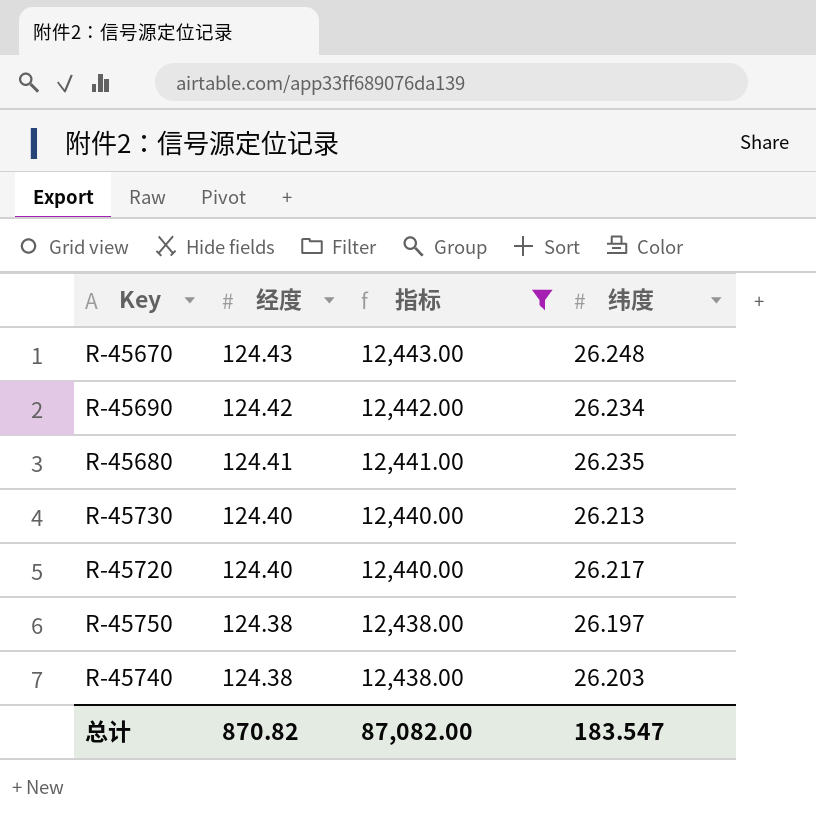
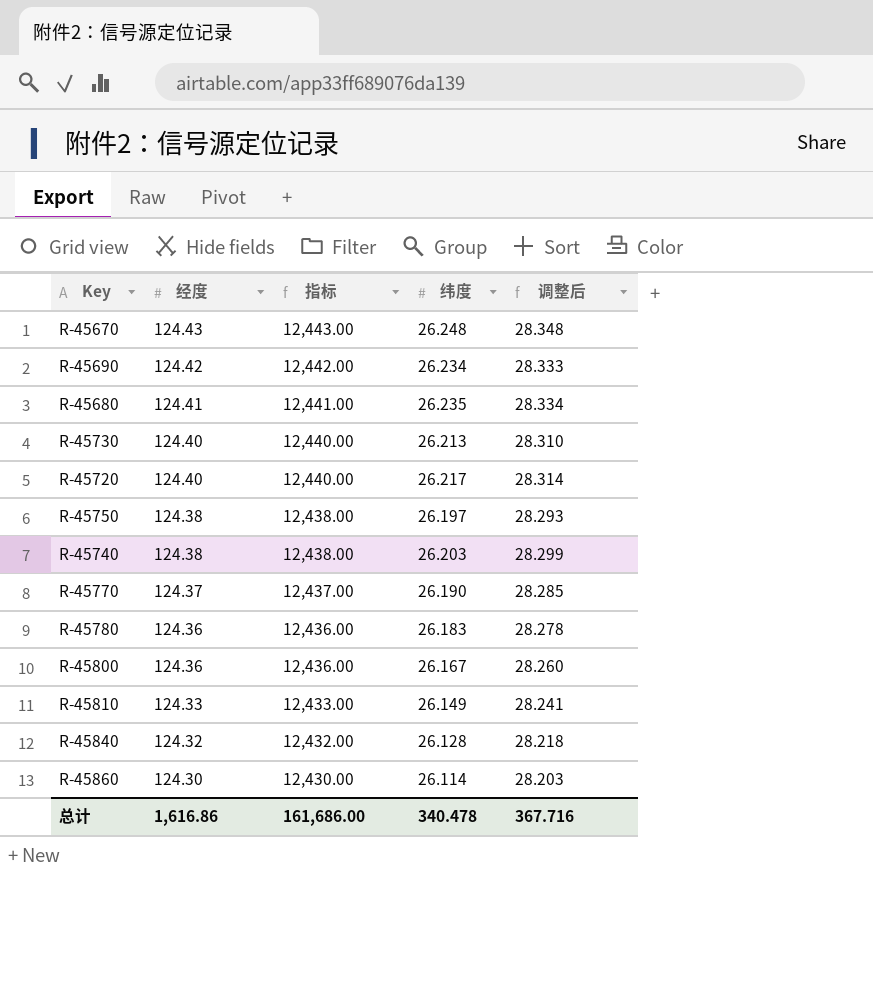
filter: 指标 >= 12,438.00 -> none
column 调整后 | formula: none -> [纬度] * 1.08
总计 | 经度: 870.82 -> 1,616.86
总计 | 指标: 87,082.00 -> 161,686.00
总计 | 纬度: 183.547 -> 340.478

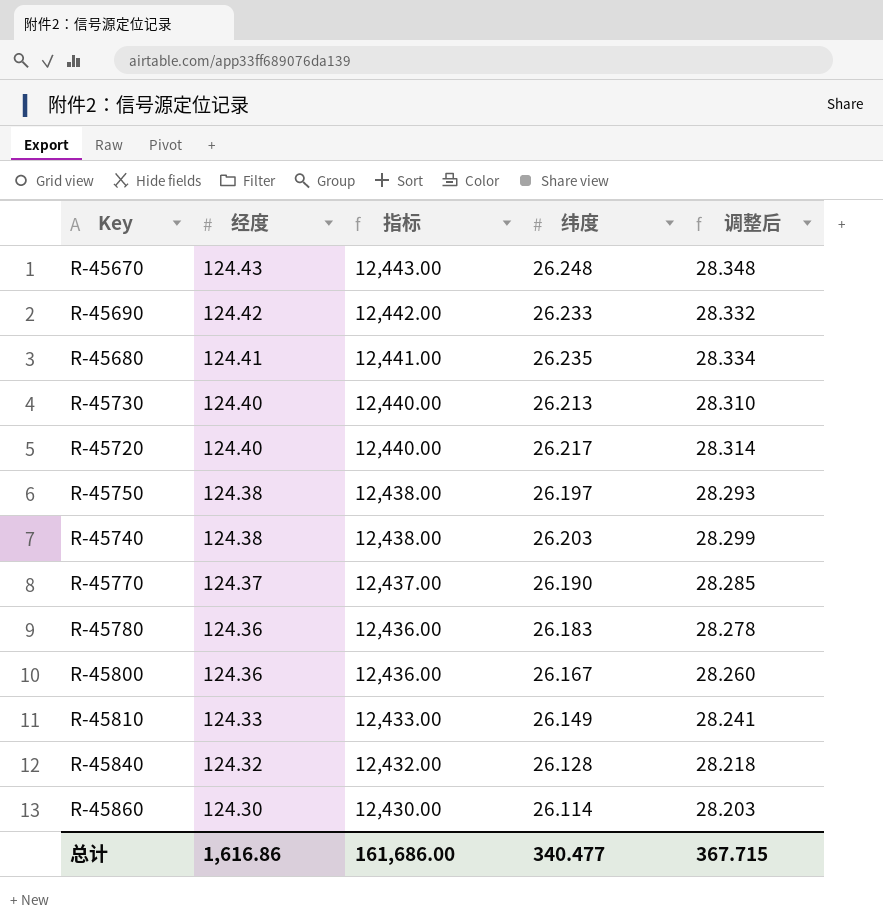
R-45690 | 纬度: 26.234 -> 26.233
R-45690 | 调整后: 28.333 -> 28.332
总计 | 纬度: 340.478 -> 340.477
总计 | 调整后: 367.716 -> 367.715

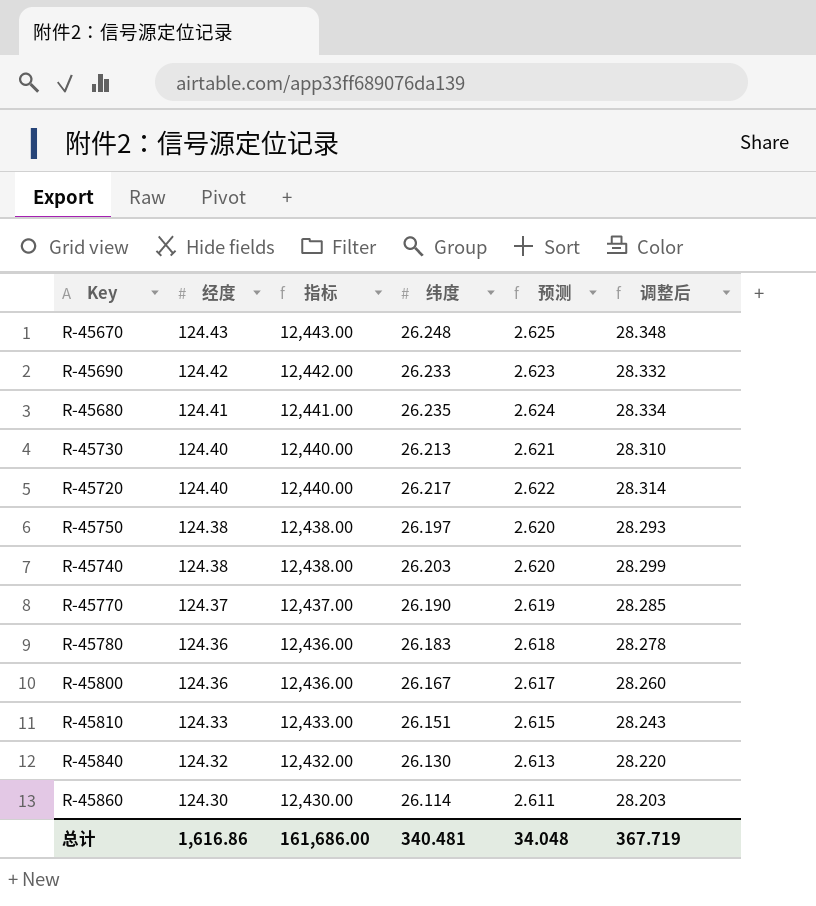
column 预测 | formula: none -> [纬度] * 0.1
R-45810 | 纬度: 26.149 -> 26.151
R-45810 | 调整后: 28.241 -> 28.243
R-45840 | 纬度: 26.128 -> 26.130
R-45840 | 调整后: 28.218 -> 28.220
总计 | 纬度: 340.477 -> 340.481
总计 | 调整后: 367.715 -> 367.719

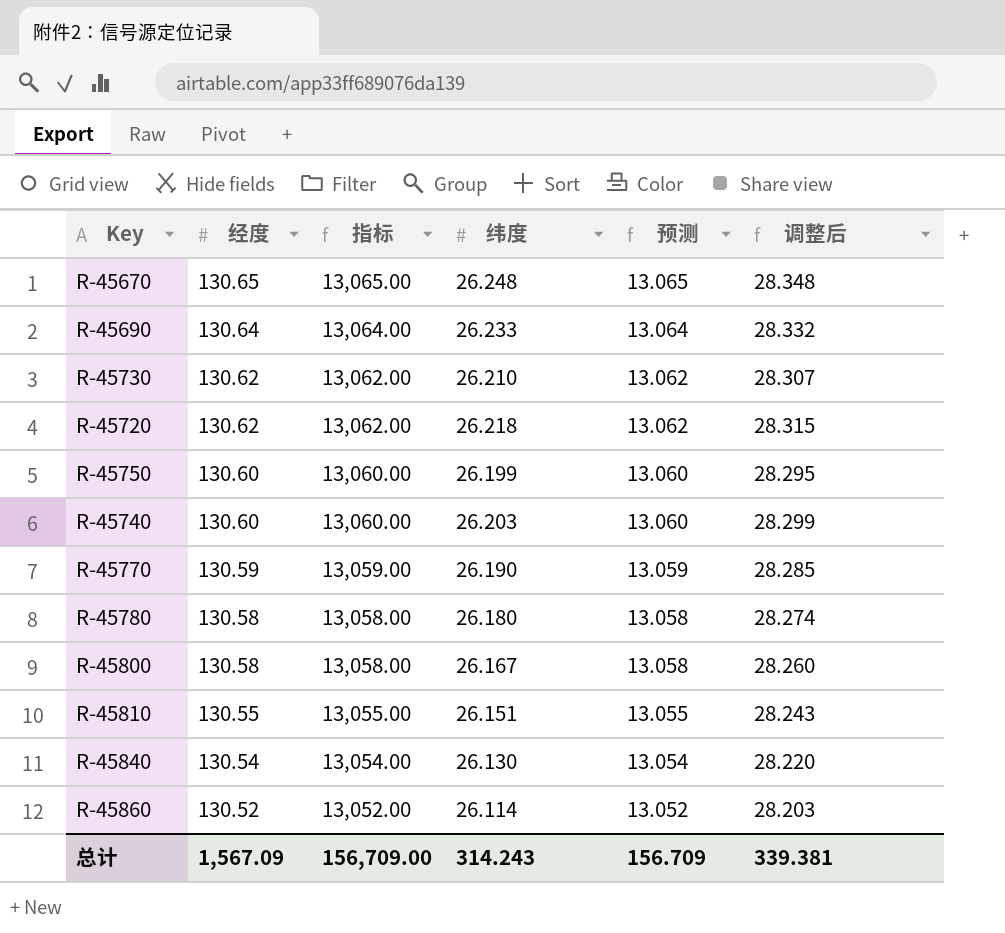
column 预测 | formula: [纬度] * 0.1 -> [经度] * 0.1
row R-45680: 124.41 | 12,441.00 | 26.235 | 2.624 | 28.334 -> none
R-45670 | 经度: 124.43 -> 130.65
R-45670 | 指标: 12,443.00 -> 13,065.00
R-45690 | 经度: 124.42 -> 130.64
R-45690 | 指标: 12,442.00 -> 13,064.00
R-45730 | 经度: 124.40 -> 130.62
R-45730 | 指标: 12,440.00 -> 13,062.00
R-45730 | 纬度: 26.213 -> 26.210
R-45730 | 调整后: 28.310 -> 28.307
R-45720 | 经度: 124.40 -> 130.62
R-45720 | 指标: 12,440.00 -> 13,062.00
R-45720 | 纬度: 26.217 -> 26.218
R-45720 | 调整后: 28.314 -> 28.315
R-45750 | 经度: 124.38 -> 130.60
R-45750 | 指标: 12,438.00 -> 13,060.00
R-45750 | 纬度: 26.197 -> 26.199
R-45750 | 调整后: 28.293 -> 28.295
R-45740 | 经度: 124.38 -> 130.60
R-45740 | 指标: 12,438.00 -> 13,060.00
R-45770 | 经度: 124.37 -> 130.59
R-45770 | 指标: 12,437.00 -> 13,059.00
R-45780 | 经度: 124.36 -> 130.58
R-45780 | 指标: 12,436.00 -> 13,058.00
R-45780 | 纬度: 26.183 -> 26.180
R-45780 | 调整后: 28.278 -> 28.274
R-45800 | 经度: 124.36 -> 130.58
R-45800 | 指标: 12,436.00 -> 13,058.00
R-45810 | 经度: 124.33 -> 130.55
R-45810 | 指标: 12,433.00 -> 13,055.00
R-45840 | 经度: 124.32 -> 130.54
R-45840 | 指标: 12,432.00 -> 13,054.00
R-45860 | 经度: 124.30 -> 130.52
R-45860 | 指标: 12,430.00 -> 13,052.00
总计 | 经度: 1,616.86 -> 1,567.09
总计 | 指标: 161,686.00 -> 156,709.00
总计 | 纬度: 340.481 -> 314.243
总计 | 预测: 34.048 -> 156.709
总计 | 调整后: 367.719 -> 339.381

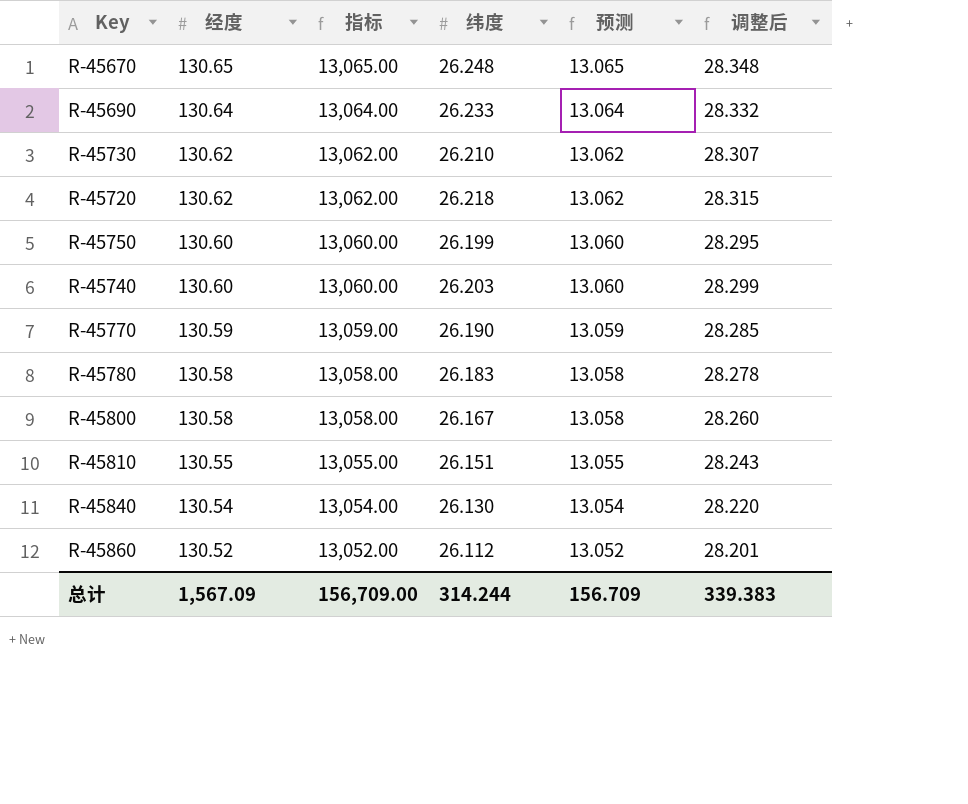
R-45780 | 纬度: 26.180 -> 26.183
R-45780 | 调整后: 28.274 -> 28.278
R-45860 | 纬度: 26.114 -> 26.112
R-45860 | 调整后: 28.203 -> 28.201
总计 | 纬度: 314.243 -> 314.244
总计 | 调整后: 339.381 -> 339.383

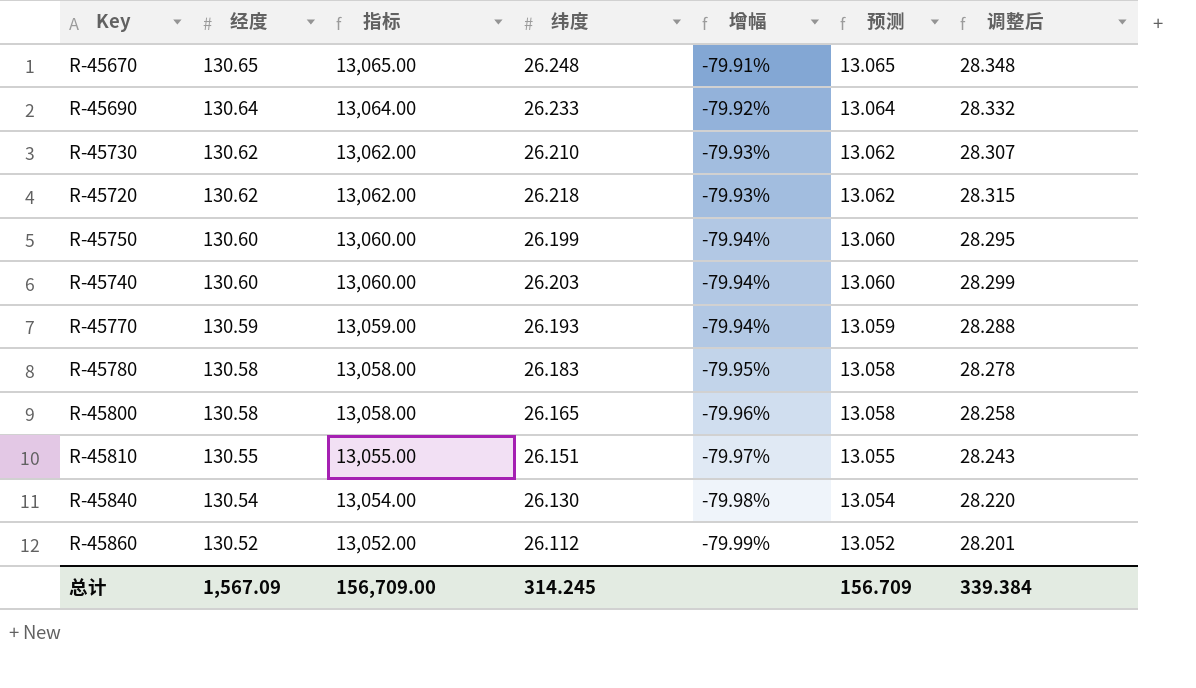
column 增幅 | formula: none -> ([纬度] - [经度]) / [经度]
R-45770 | 纬度: 26.190 -> 26.193
R-45770 | 调整后: 28.285 -> 28.288
R-45800 | 纬度: 26.167 -> 26.165
R-45800 | 调整后: 28.260 -> 28.258
总计 | 纬度: 314.244 -> 314.245
总计 | 调整后: 339.383 -> 339.384

